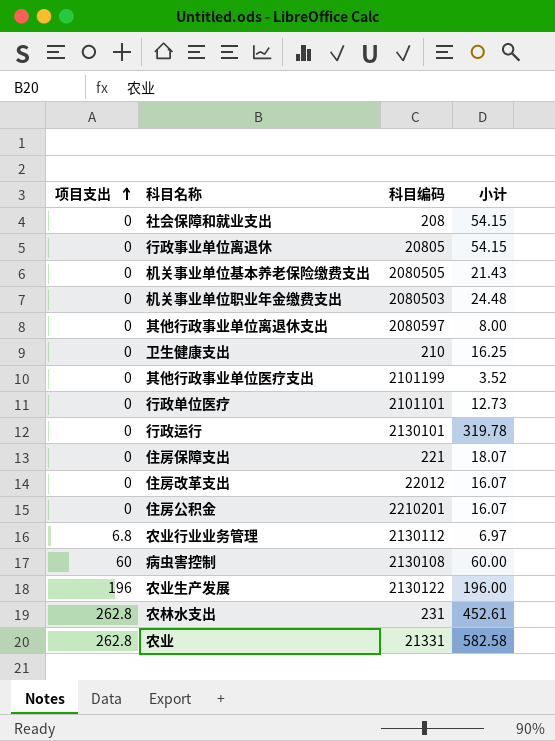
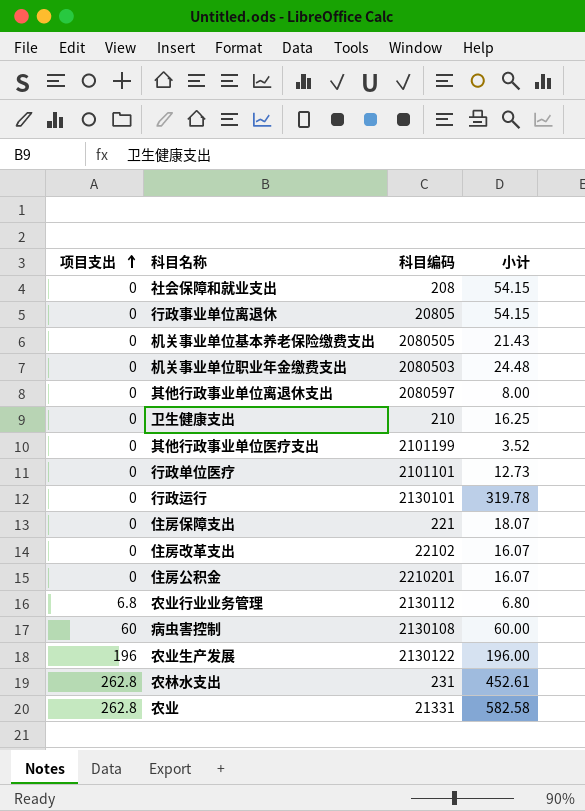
住房改革支出 | 科目编码: 22012 -> 22102
农业行业业务管理 | 小计: 6.97 -> 6.80

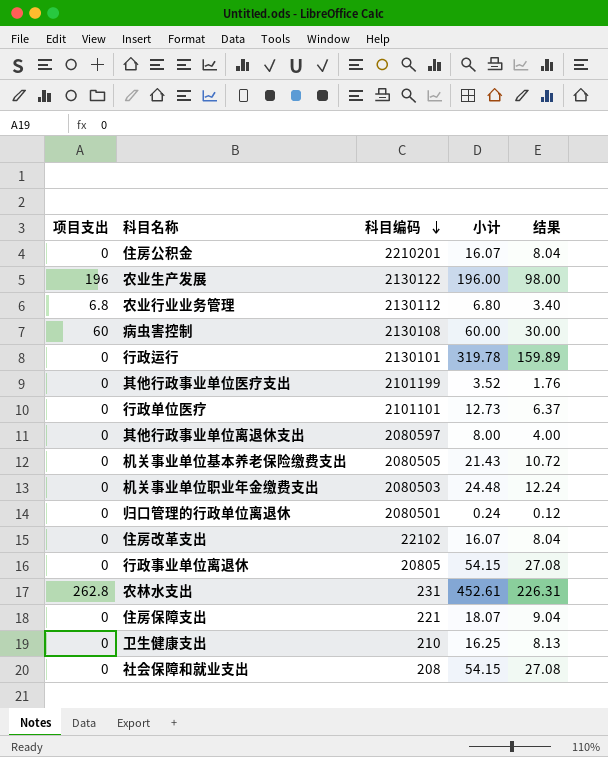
row order: 项目支出 ascending -> 科目编码 descending
column 结果 | formula: none -> [小计] * 0.5
row 农业: 262.8 | 21331 | 582.58 -> none
row 归口管理的行政单位离退休: none -> 0 | 2080501 | 0.24 | 0.12

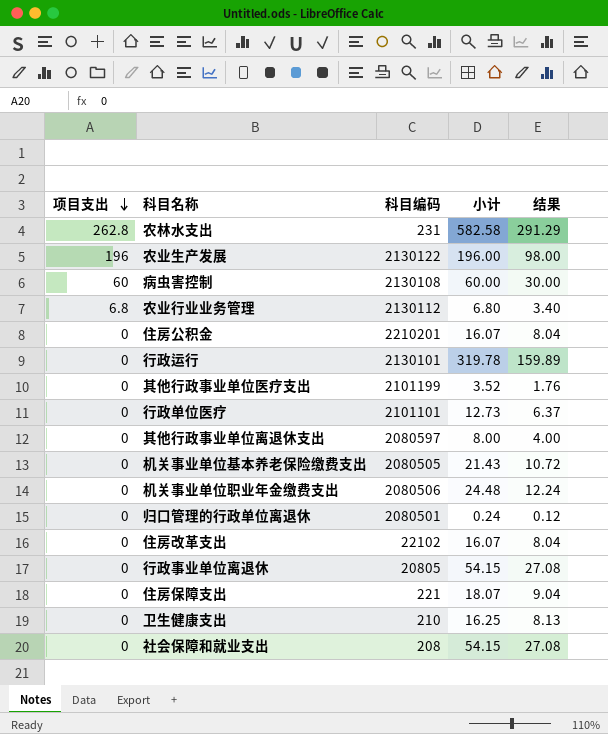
row order: 科目编码 descending -> 项目支出 descending
农林水支出 | 小计: 452.61 -> 582.58
农林水支出 | 结果: 226.31 -> 291.29
机关事业单位职业年金缴费支出 | 科目编码: 2080503 -> 2080506

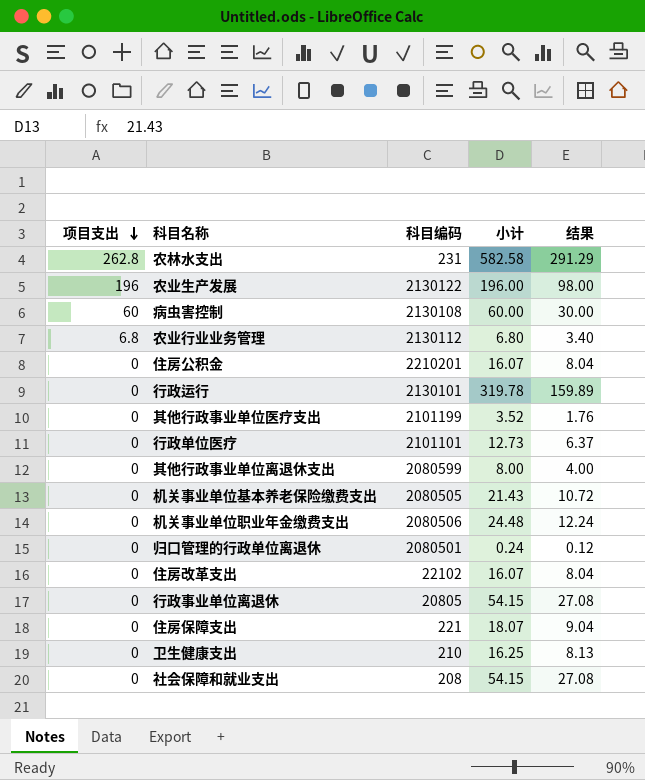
其他行政事业单位离退休支出 | 科目编码: 2080597 -> 2080599

